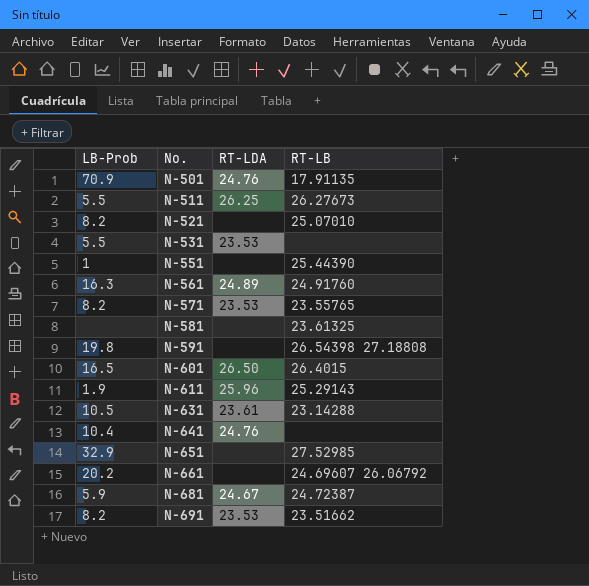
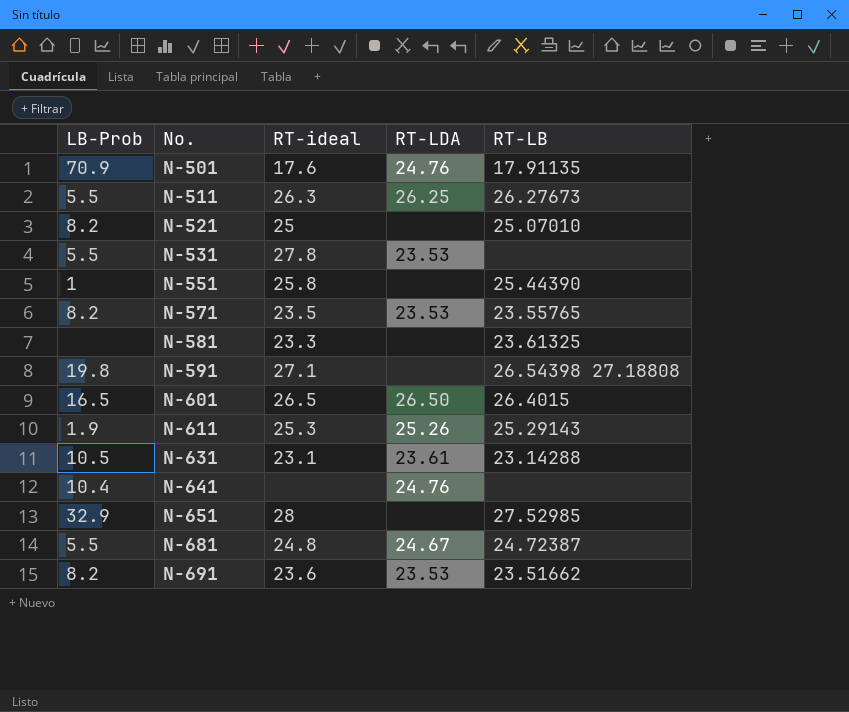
column RT-ideal | position: none -> 3
row N-561: 16.3 | 24.89 | 24.91760 -> none
row N-661: 20.2 | none | 24.69607 26.06792 -> none
N-611 | RT-LDA: 25.96 -> 25.26
N-681 | LB-Prob: 5.9 -> 5.5

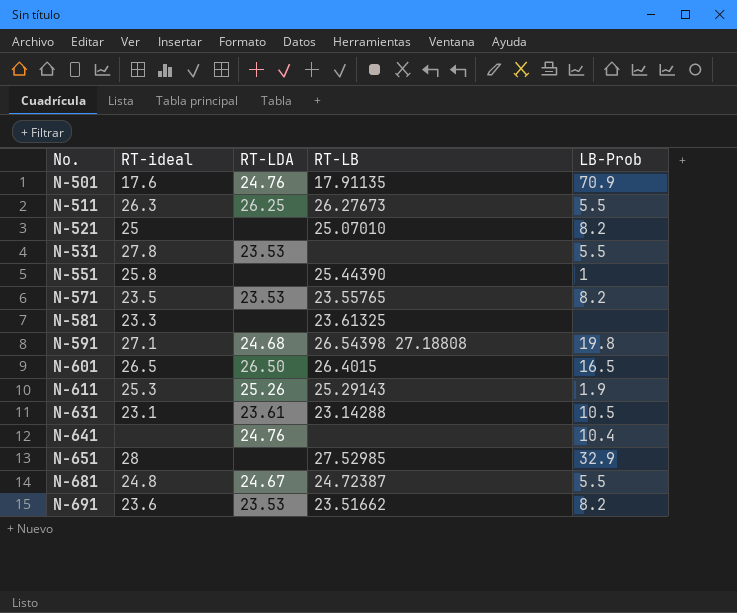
column LB-Prob | position: 1 -> 5
N-591 | RT-LDA: none -> 24.68

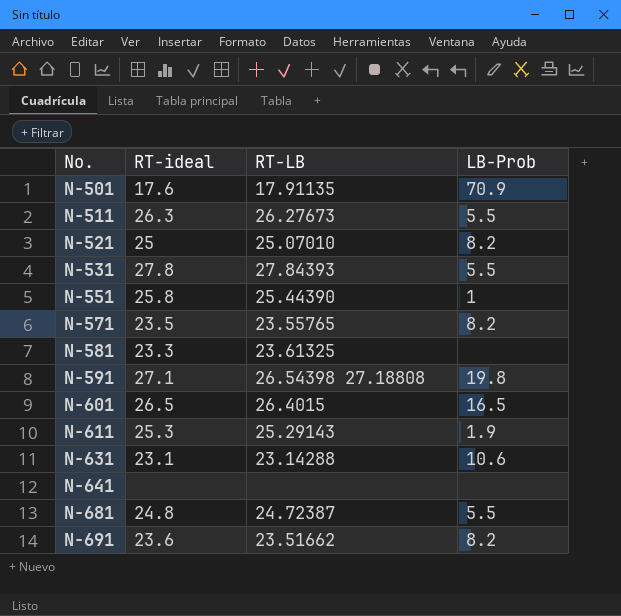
column RT-LDA | position: 3 -> none
row N-651: 28 | none | 27.52985 | 32.9 -> none
N-531 | RT-LB: none -> 27.84393
N-631 | LB-Prob: 10.5 -> 10.6
N-641 | LB-Prob: 10.4 -> none

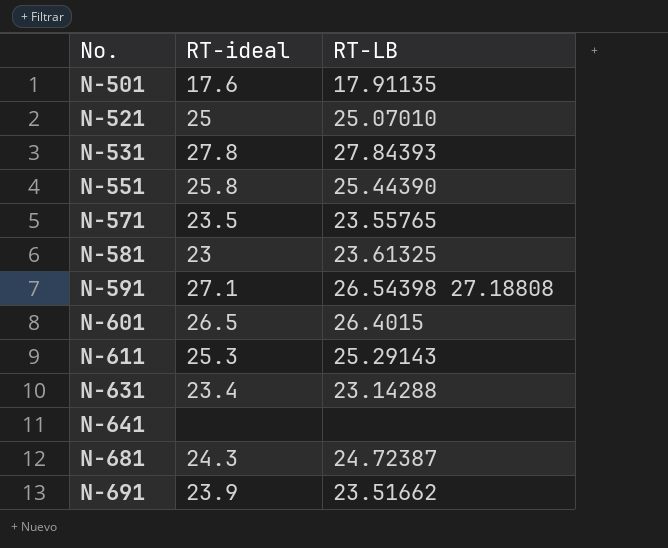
column LB-Prob | position: 4 -> none
row N-511: 26.3 | 26.27673 | 5.5 -> none
N-581 | RT-ideal: 23.3 -> 23
N-631 | RT-ideal: 23.1 -> 23.4
N-681 | RT-ideal: 24.8 -> 24.3
N-691 | RT-ideal: 23.6 -> 23.9

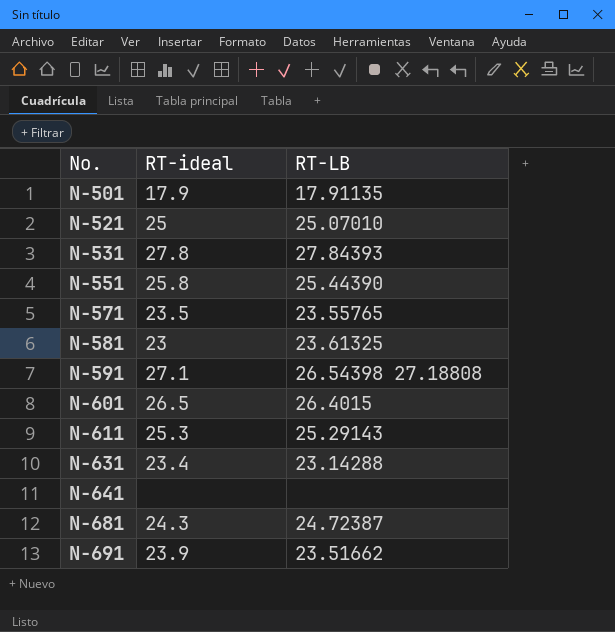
N-501 | RT-ideal: 17.6 -> 17.9

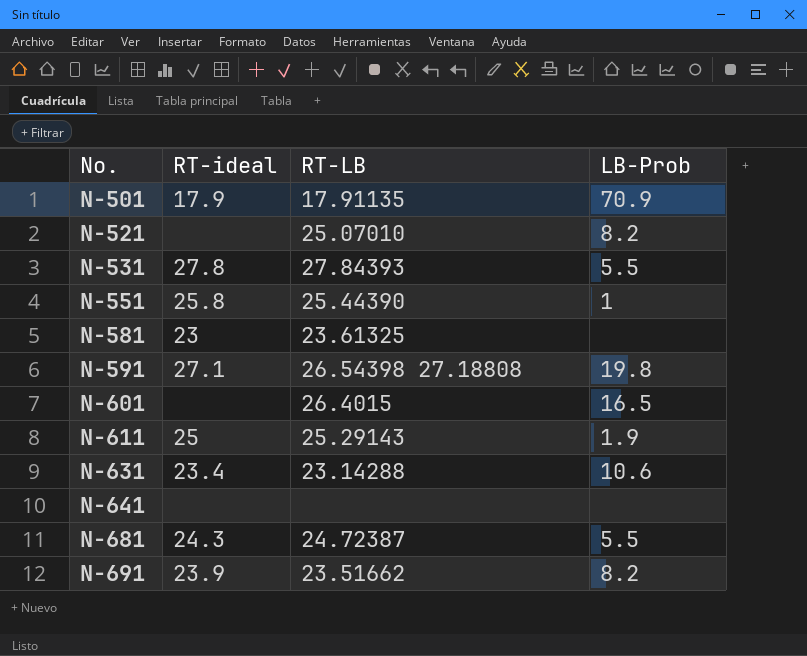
column LB-Prob | position: none -> 4
row N-571: 23.5 | 23.55765 -> none
N-521 | RT-ideal: 25 -> none
N-601 | RT-ideal: 26.5 -> none
N-611 | RT-ideal: 25.3 -> 25

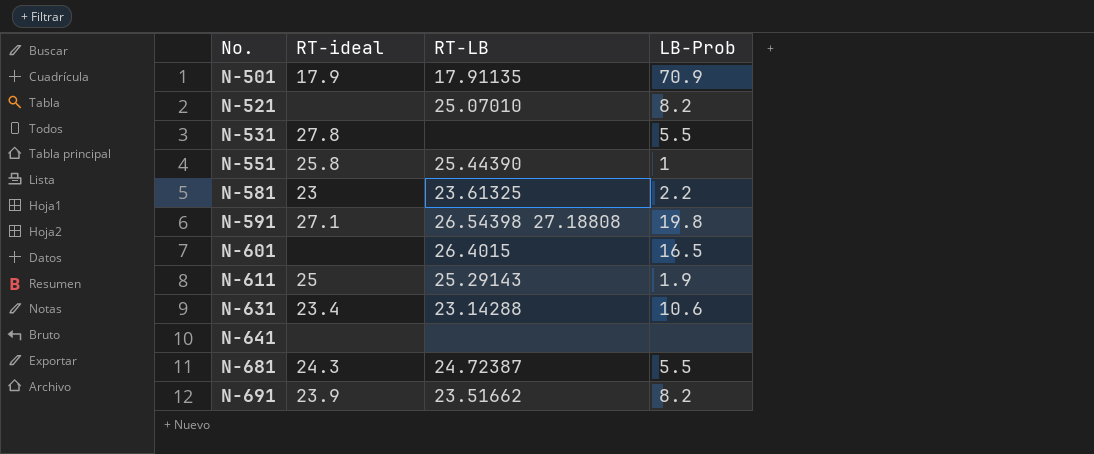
N-531 | RT-LB: 27.84393 -> none
N-581 | LB-Prob: none -> 2.2

